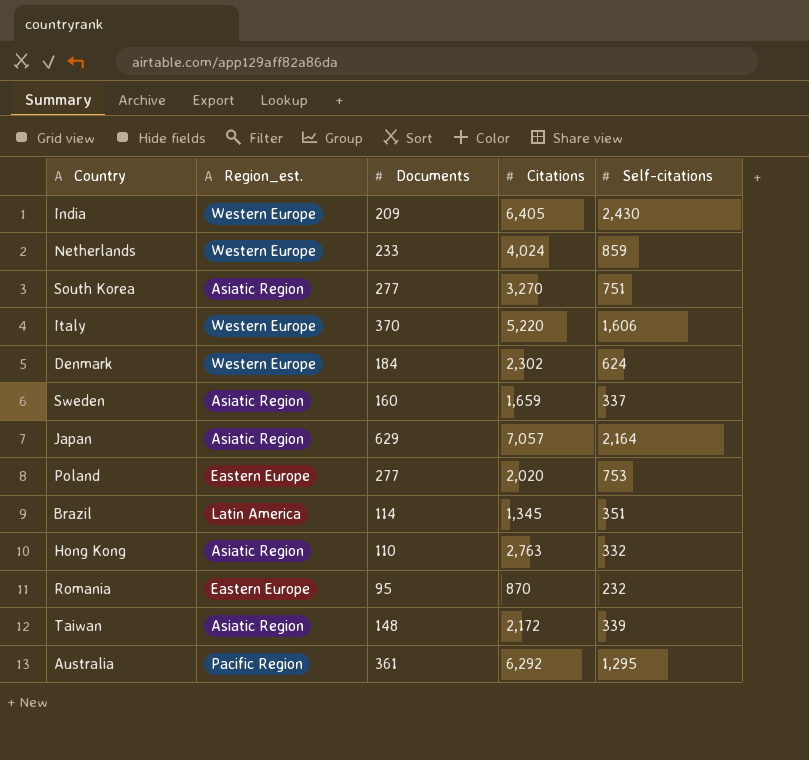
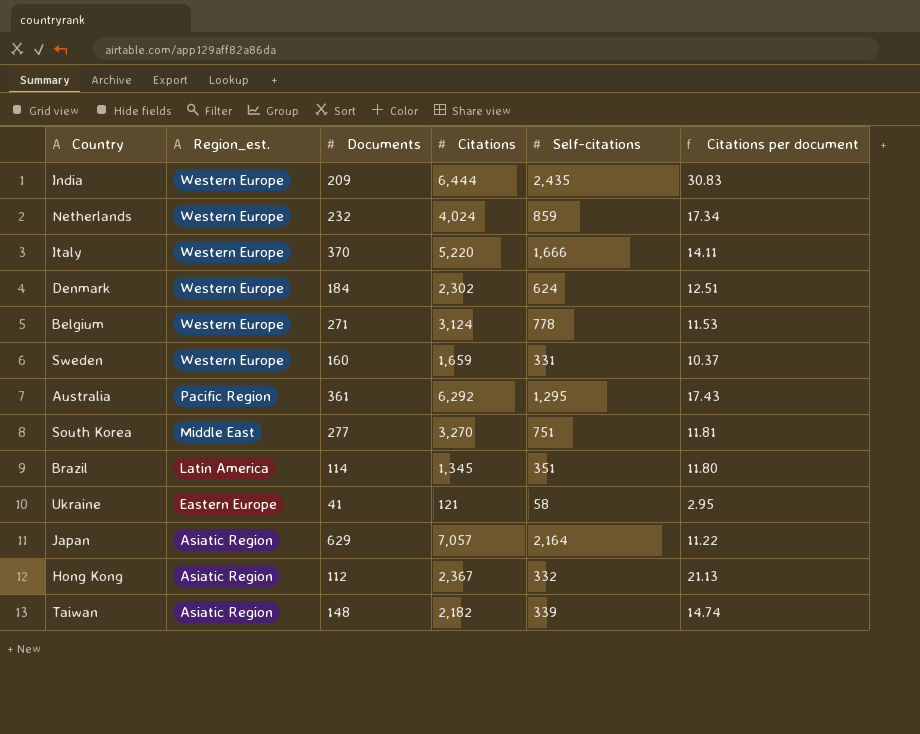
row order: none -> Region_est. descending
column Citations per document | formula: none -> [Citations] / [Documents]
row Poland: Eastern Europe | 277 | 2,020 | 753 -> none
row Romania: Eastern Europe | 95 | 870 | 232 -> none
India | Citations: 6,405 -> 6,444
India | Self-citations: 2,430 -> 2,435
Netherlands | Documents: 233 -> 232
Italy | Self-citations: 1,606 -> 1,666
row Belgium: none -> Western Europe | 271 | 3,124 | 778 | 11.53
Sweden | Region_est.: Asiatic Region -> Western Europe
Sweden | Self-citations: 337 -> 331
South Korea | Region_est.: Asiatic Region -> Middle East
row Ukraine: none -> Eastern Europe | 41 | 121 | 58 | 2.95
Hong Kong | Documents: 110 -> 112
Hong Kong | Citations: 2,763 -> 2,367
Taiwan | Citations: 2,172 -> 2,182

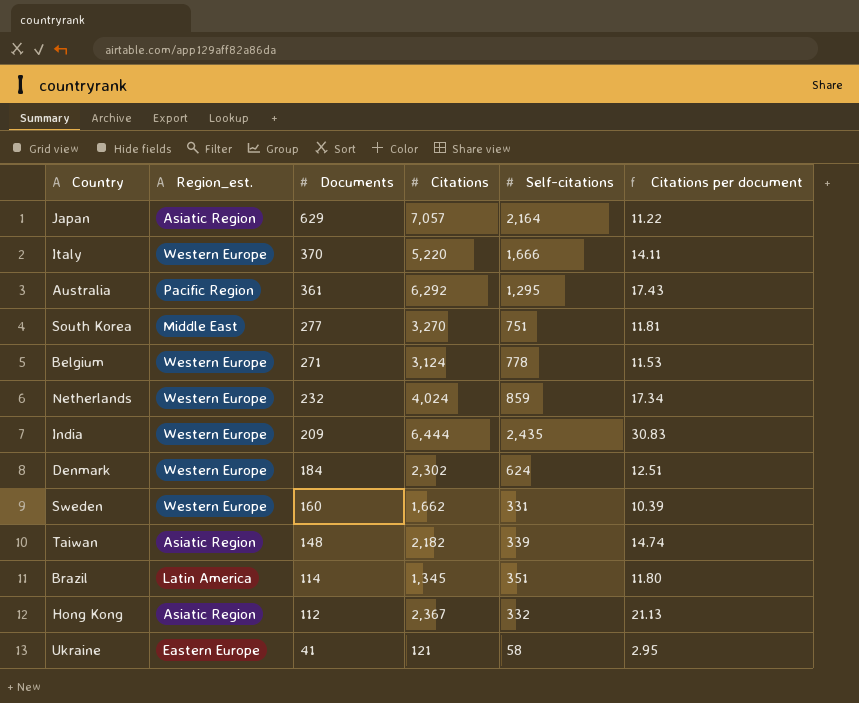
row order: Region_est. descending -> Documents descending
Sweden | Citations: 1,659 -> 1,662
Sweden | Citations per document: 10.37 -> 10.39

